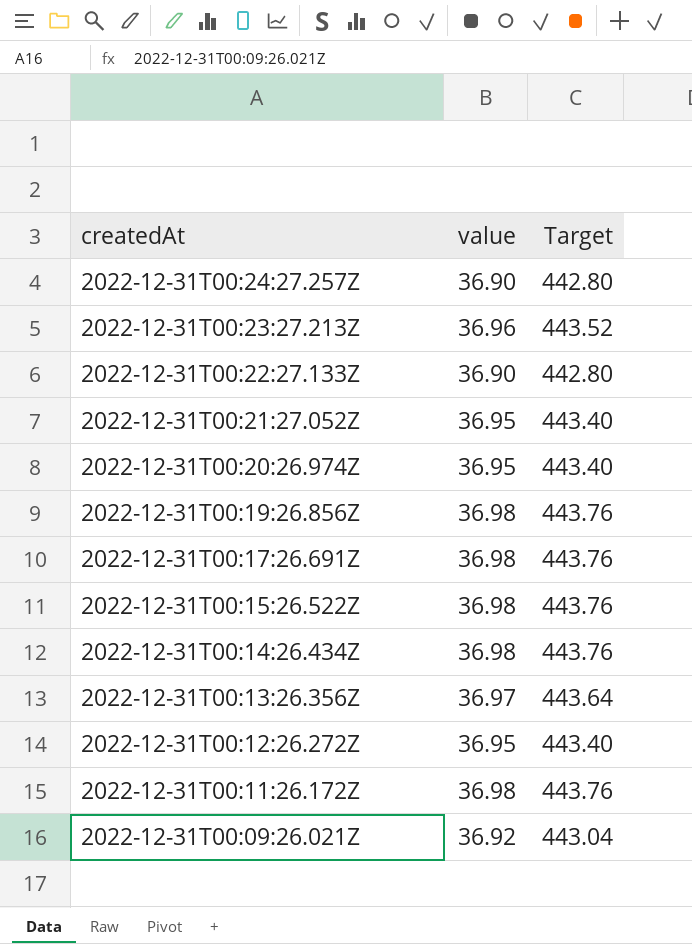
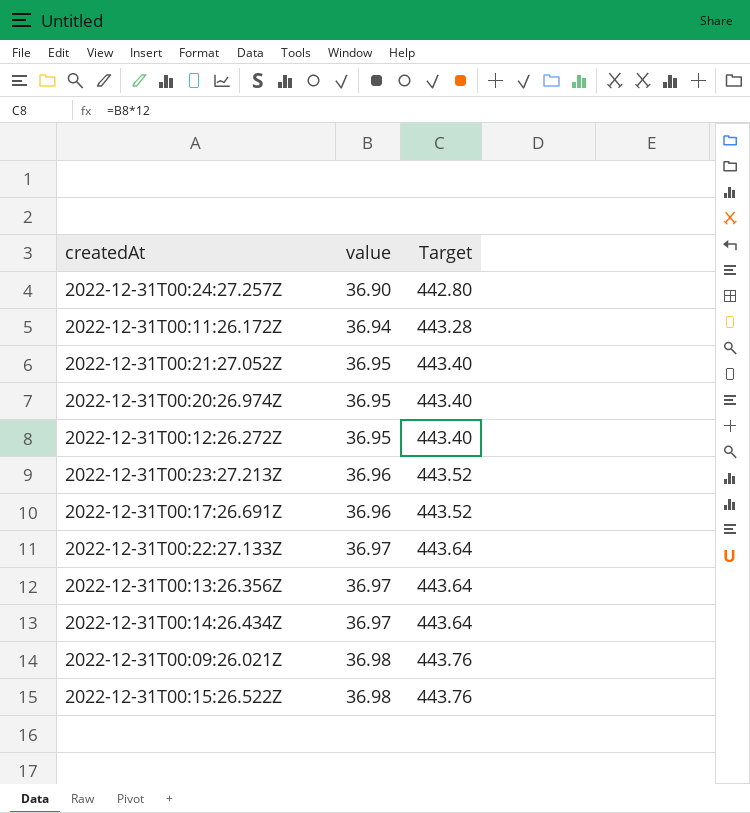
row order: createdAt descending -> value ascending
row 2022-12-31T00:19:26.856Z: 36.98 | 443.76 -> none
2022-12-31T00:11:26.172Z | value: 36.98 -> 36.94
2022-12-31T00:11:26.172Z | Target: 443.76 -> 443.28
2022-12-31T00:17:26.691Z | value: 36.98 -> 36.96
2022-12-31T00:17:26.691Z | Target: 443.76 -> 443.52
2022-12-31T00:22:27.133Z | value: 36.90 -> 36.97
2022-12-31T00:22:27.133Z | Target: 442.80 -> 443.64
2022-12-31T00:14:26.434Z | value: 36.98 -> 36.97
2022-12-31T00:14:26.434Z | Target: 443.76 -> 443.64
2022-12-31T00:09:26.021Z | value: 36.92 -> 36.98
2022-12-31T00:09:26.021Z | Target: 443.04 -> 443.76

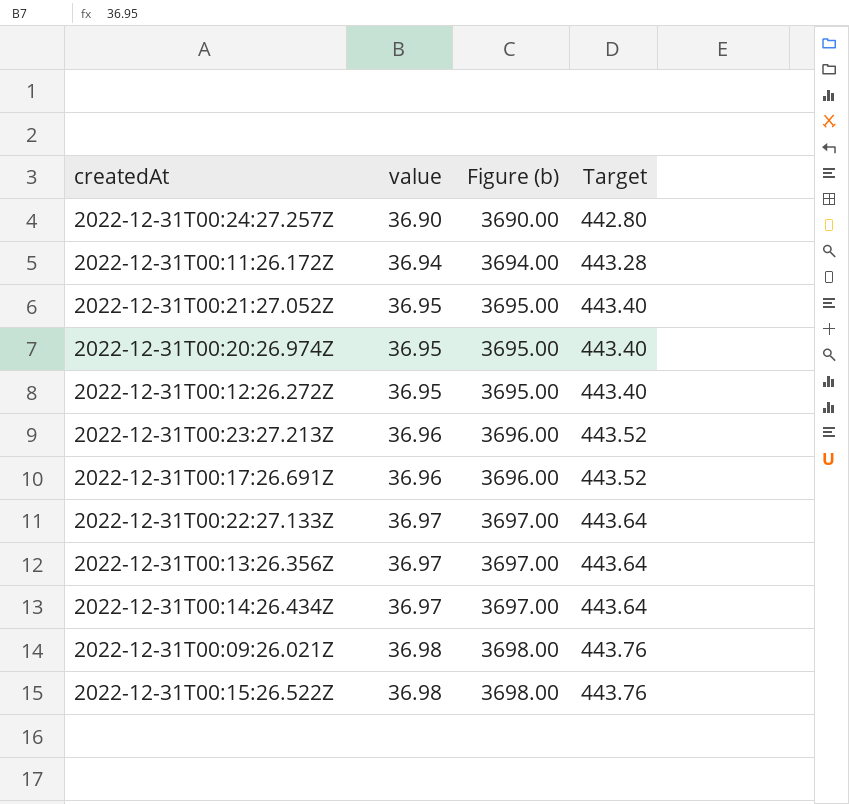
column Figure (b) | formula: none -> [value] * 100

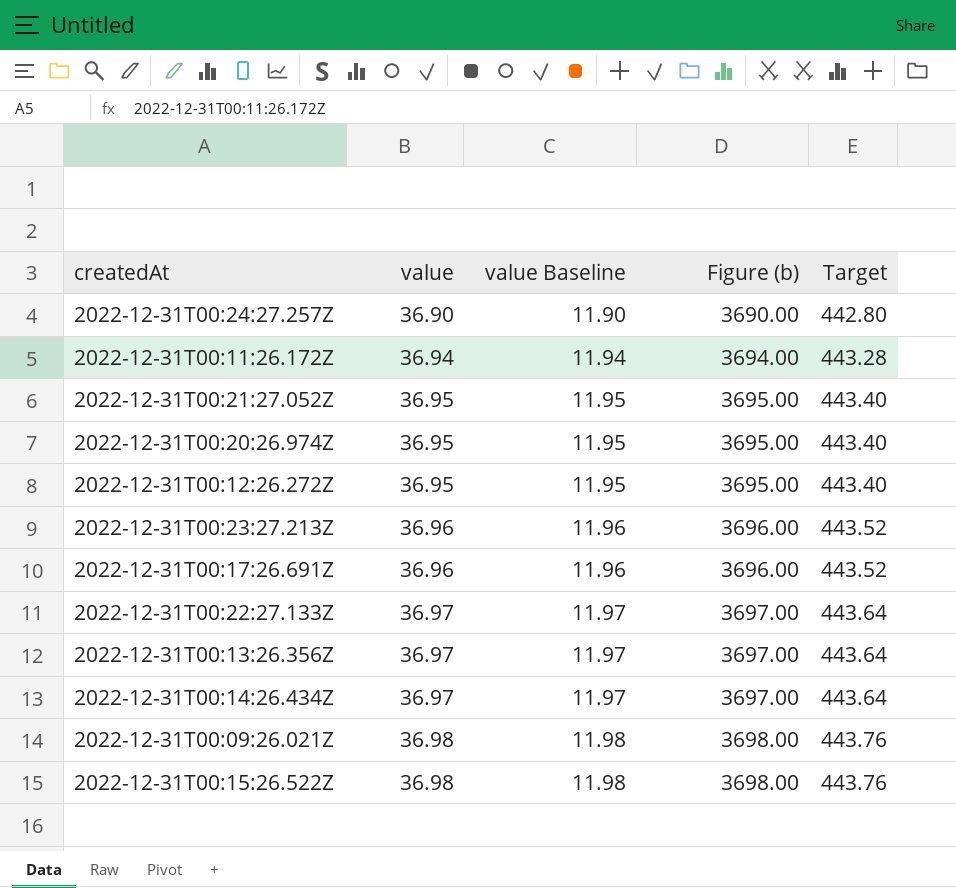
column value Baseline | formula: none -> [value] - 25

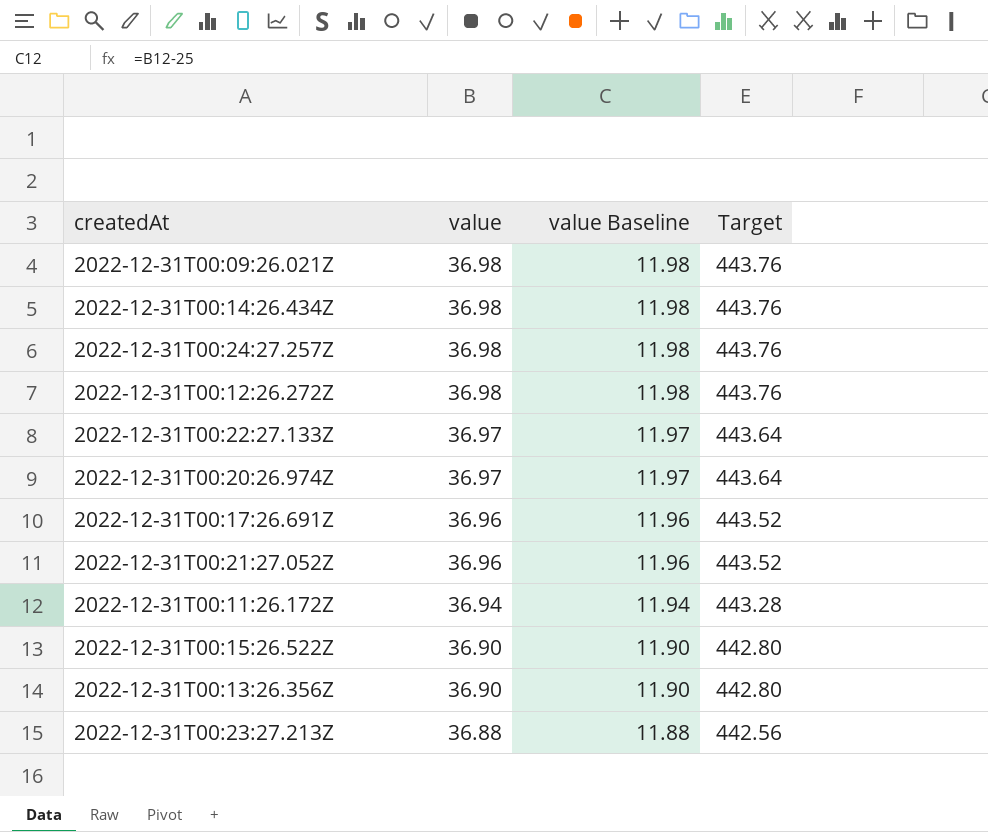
row order: value ascending -> value descending
column Figure (b) | formula: [value] * 100 -> none
2022-12-31T00:14:26.434Z | value: 36.97 -> 36.98
2022-12-31T00:14:26.434Z | value Baseline: 11.97 -> 11.98
2022-12-31T00:14:26.434Z | Target: 443.64 -> 443.76
2022-12-31T00:24:27.257Z | value: 36.90 -> 36.98
2022-12-31T00:24:27.257Z | value Baseline: 11.90 -> 11.98
2022-12-31T00:24:27.257Z | Target: 442.80 -> 443.76
2022-12-31T00:12:26.272Z | value: 36.95 -> 36.98
2022-12-31T00:12:26.272Z | value Baseline: 11.95 -> 11.98
2022-12-31T00:12:26.272Z | Target: 443.40 -> 443.76
2022-12-31T00:20:26.974Z | value: 36.95 -> 36.97
2022-12-31T00:20:26.974Z | value Baseline: 11.95 -> 11.97
2022-12-31T00:20:26.974Z | Target: 443.40 -> 443.64
2022-12-31T00:21:27.052Z | value: 36.95 -> 36.96
2022-12-31T00:21:27.052Z | value Baseline: 11.95 -> 11.96
2022-12-31T00:21:27.052Z | Target: 443.40 -> 443.52
2022-12-31T00:15:26.522Z | value: 36.98 -> 36.90
2022-12-31T00:15:26.522Z | value Baseline: 11.98 -> 11.90
2022-12-31T00:15:26.522Z | Target: 443.76 -> 442.80
2022-12-31T00:13:26.356Z | value: 36.97 -> 36.90
2022-12-31T00:13:26.356Z | value Baseline: 11.97 -> 11.90
2022-12-31T00:13:26.356Z | Target: 443.64 -> 442.80
2022-12-31T00:23:27.213Z | value: 36.96 -> 36.88
2022-12-31T00:23:27.213Z | value Baseline: 11.96 -> 11.88
2022-12-31T00:23:27.213Z | Target: 443.52 -> 442.56

